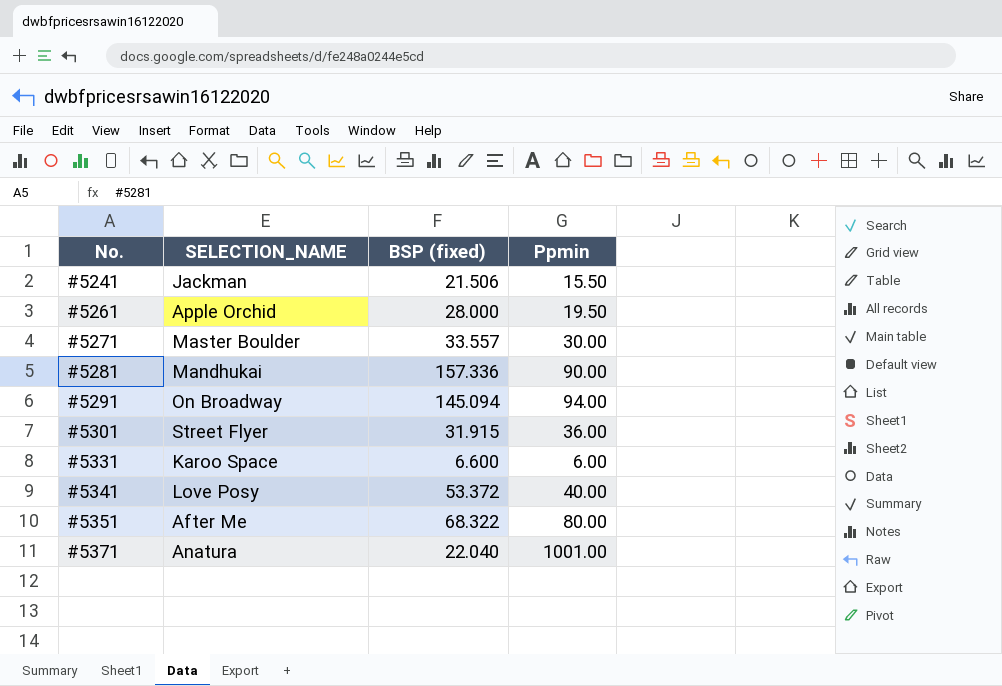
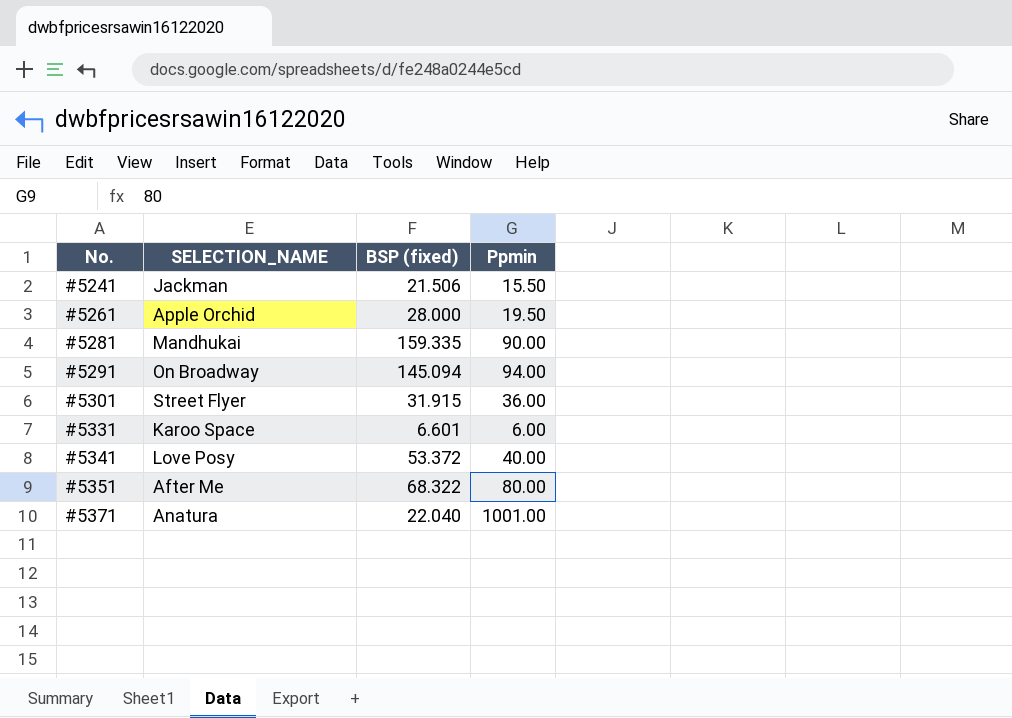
row #5271: Master Boulder | 33.557 | 30.00 -> none
#5281 | BSP (fixed): 157.336 -> 159.335
#5331 | BSP (fixed): 6.600 -> 6.601

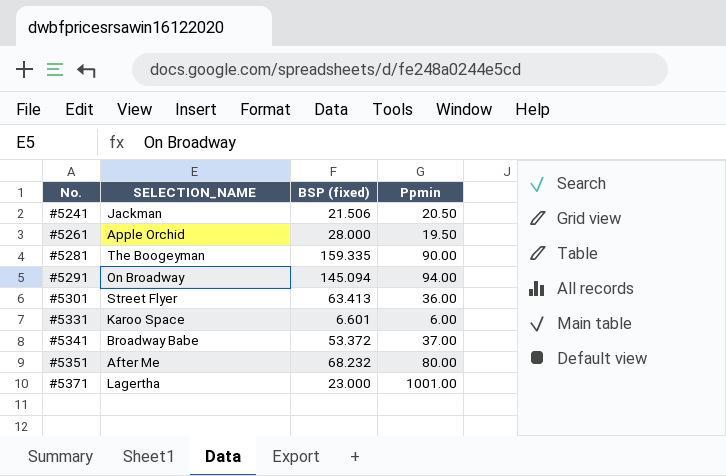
#5241 | Ppmin: 15.50 -> 20.50
#5281 | SELECTION_NAME: Mandhukai -> The Boogeyman
#5301 | BSP (fixed): 31.915 -> 63.413
#5341 | SELECTION_NAME: Love Posy -> Broadway Babe
#5341 | Ppmin: 40.00 -> 37.00
#5351 | BSP (fixed): 68.322 -> 68.232
#5371 | SELECTION_NAME: Anatura -> Lagertha
#5371 | BSP (fixed): 22.040 -> 23.000

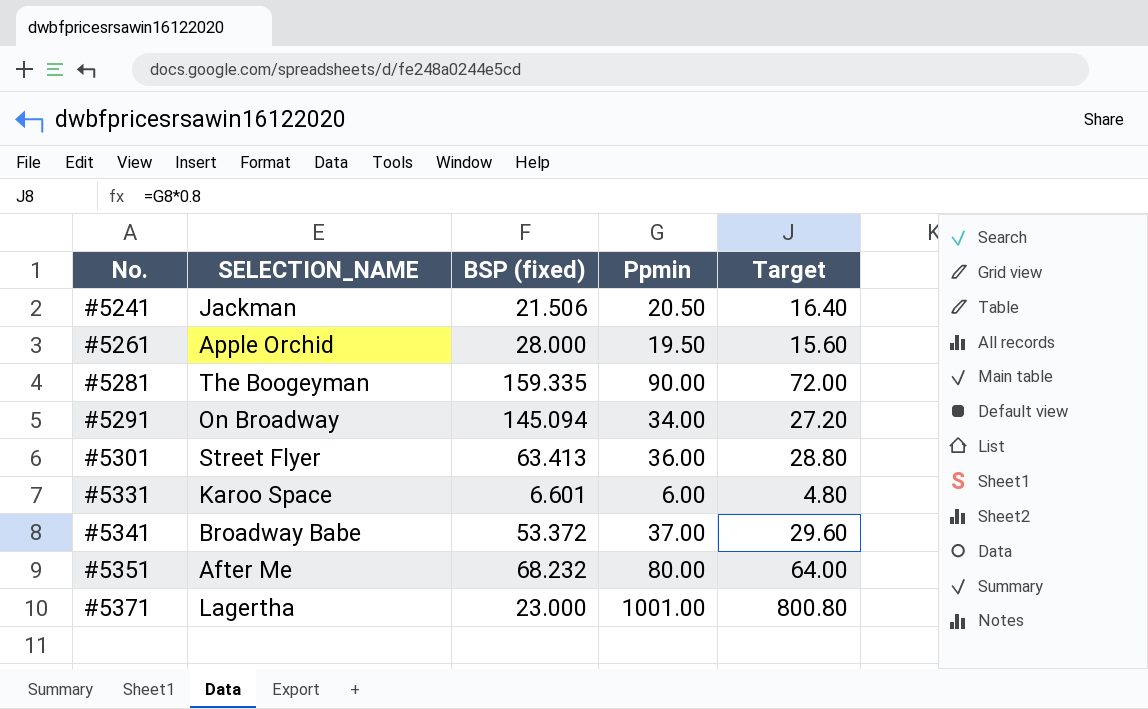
column Target | formula: none -> [Ppmin] * 0.8
#5291 | Ppmin: 94.00 -> 34.00

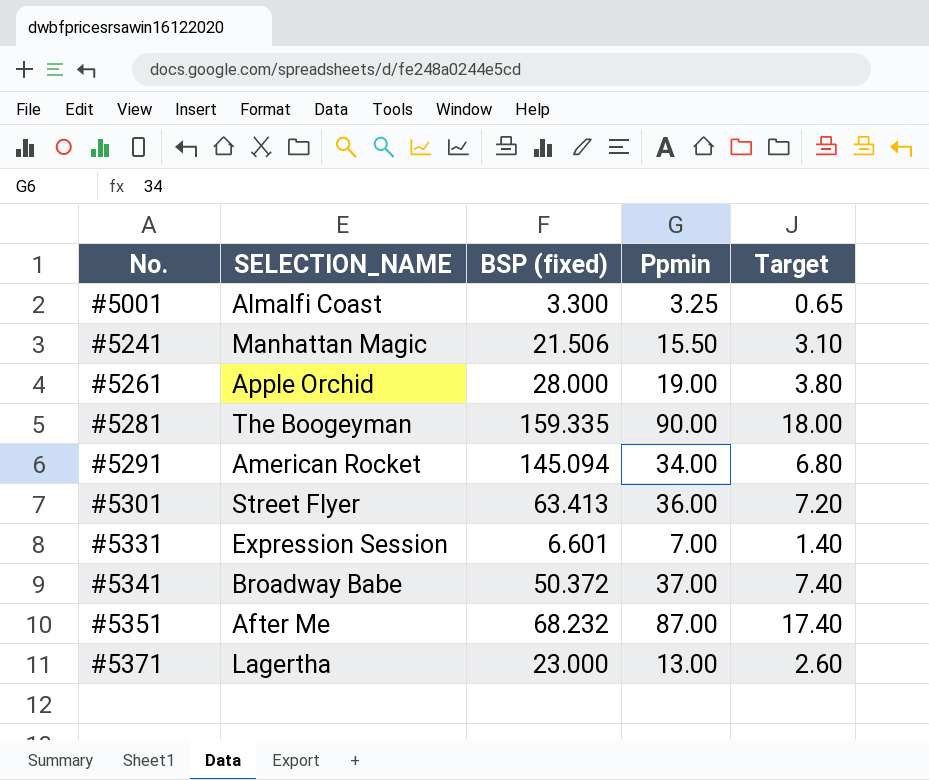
column Target | formula: [Ppmin] * 0.8 -> [Ppmin] * 0.2
row #5001: none -> Almalfi Coast | 3.300 | 3.25 | 0.65
#5241 | SELECTION_NAME: Jackman -> Manhattan Magic
#5241 | Ppmin: 20.50 -> 15.50
#5261 | Ppmin: 19.50 -> 19.00
#5291 | SELECTION_NAME: On Broadway -> American Rocket
#5331 | SELECTION_NAME: Karoo Space -> Expression Session
#5331 | Ppmin: 6.00 -> 7.00
#5341 | BSP (fixed): 53.372 -> 50.372
#5351 | Ppmin: 80.00 -> 87.00
#5371 | Ppmin: 1001.00 -> 13.00

